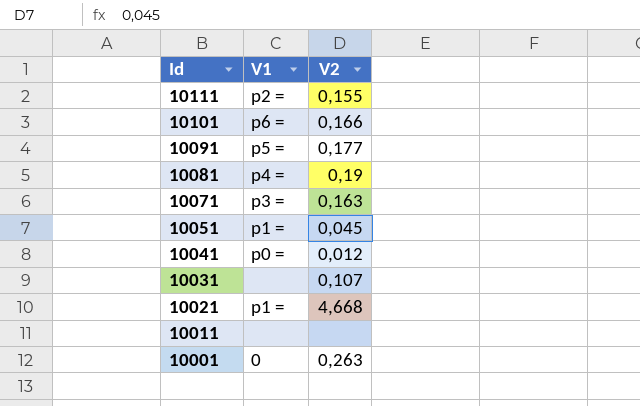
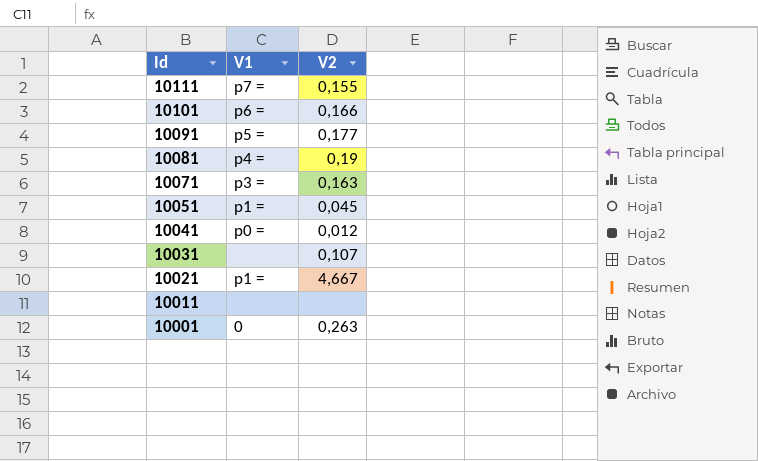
10111 | V1: р2 = -> р7 =
10021 | V2: 4,668 -> 4,667

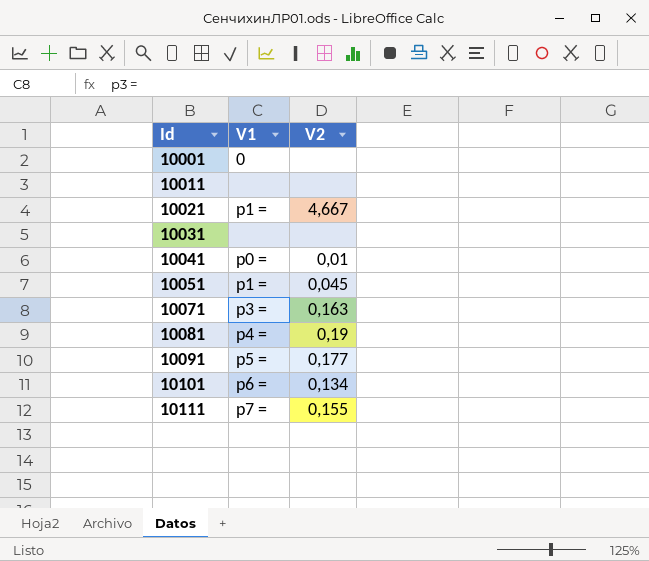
row order: Id descending -> Id ascending
10001 | V2: 0,263 -> none
10031 | V2: 0,107 -> none
10041 | V2: 0,012 -> 0,01
10101 | V2: 0,166 -> 0,134

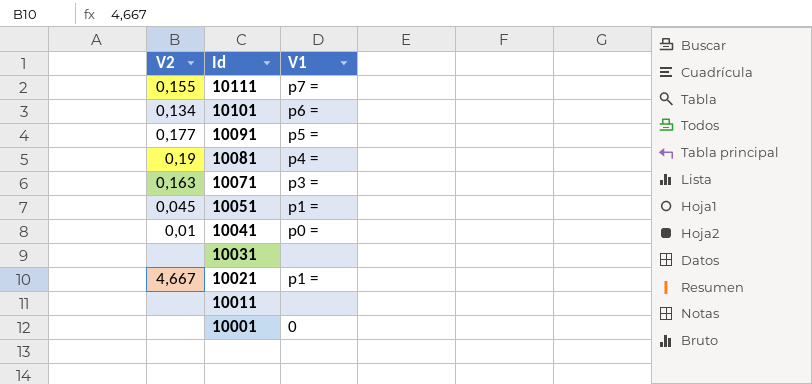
row order: Id ascending -> Id descending
column V2 | position: 3 -> 1

